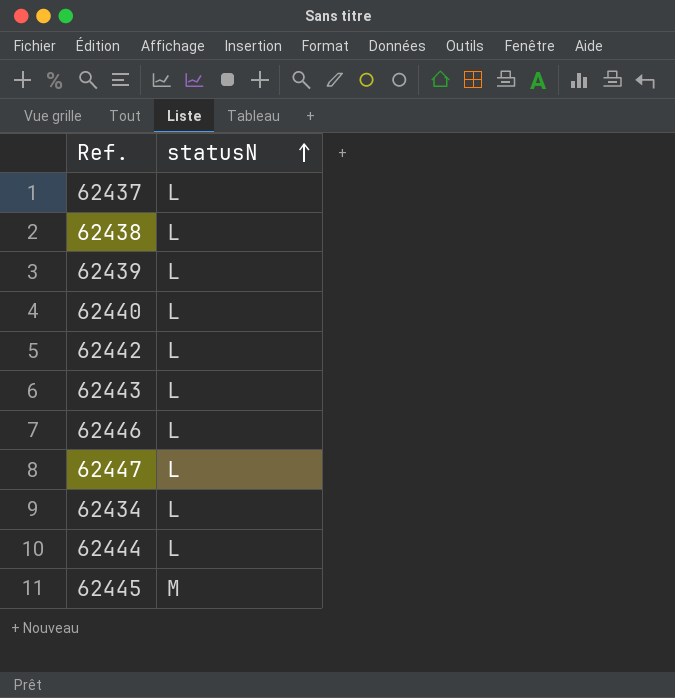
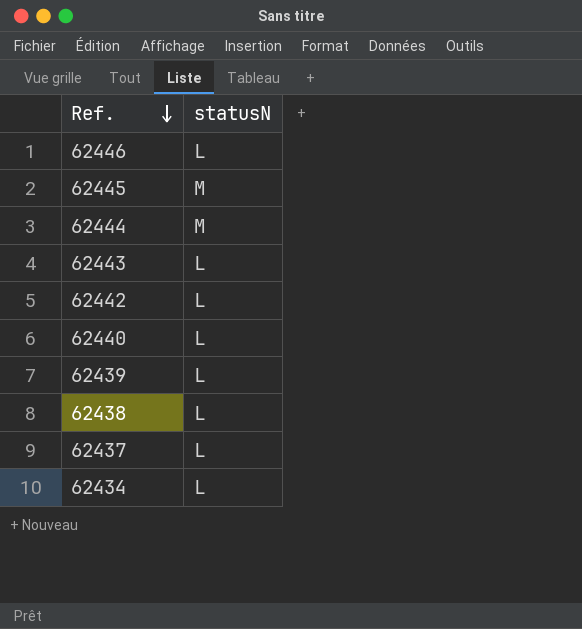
row order: statusN ascending -> Ref. descending
row 62447: L -> none
62444 | statusN: L -> M

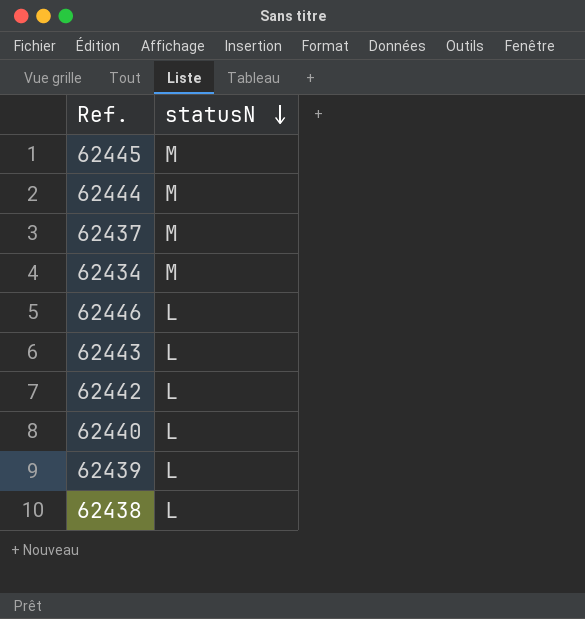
row order: Ref. descending -> statusN descending
62437 | statusN: L -> M
62434 | statusN: L -> M

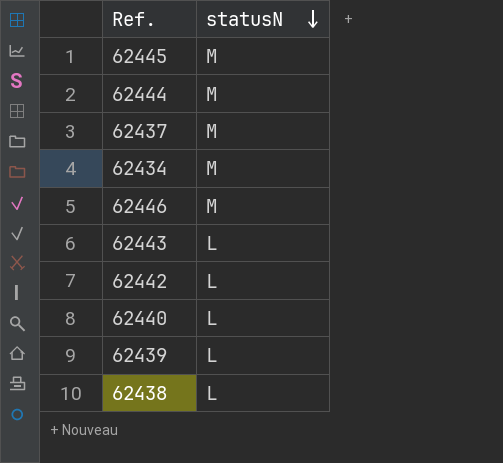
62446 | statusN: L -> M

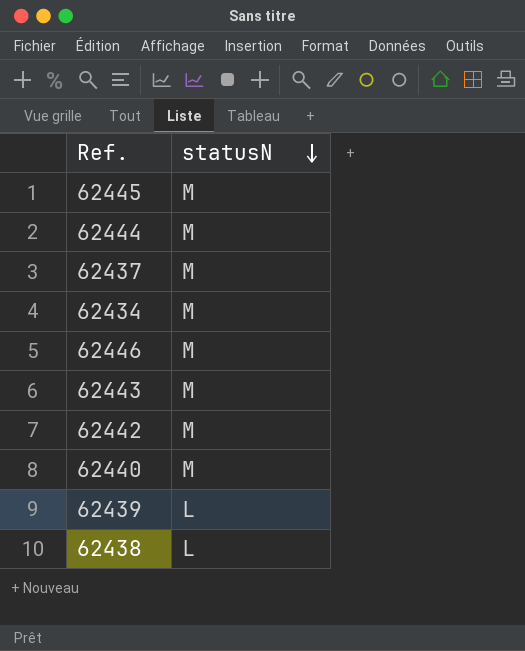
62443 | statusN: L -> M
62442 | statusN: L -> M
62440 | statusN: L -> M

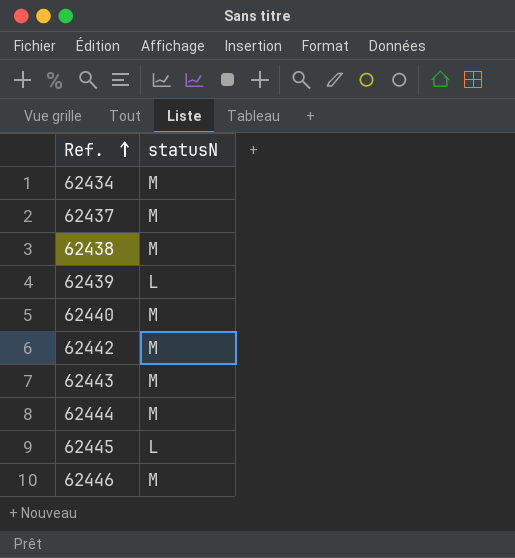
row order: statusN descending -> Ref. ascending
62438 | statusN: L -> M
62445 | statusN: M -> L

